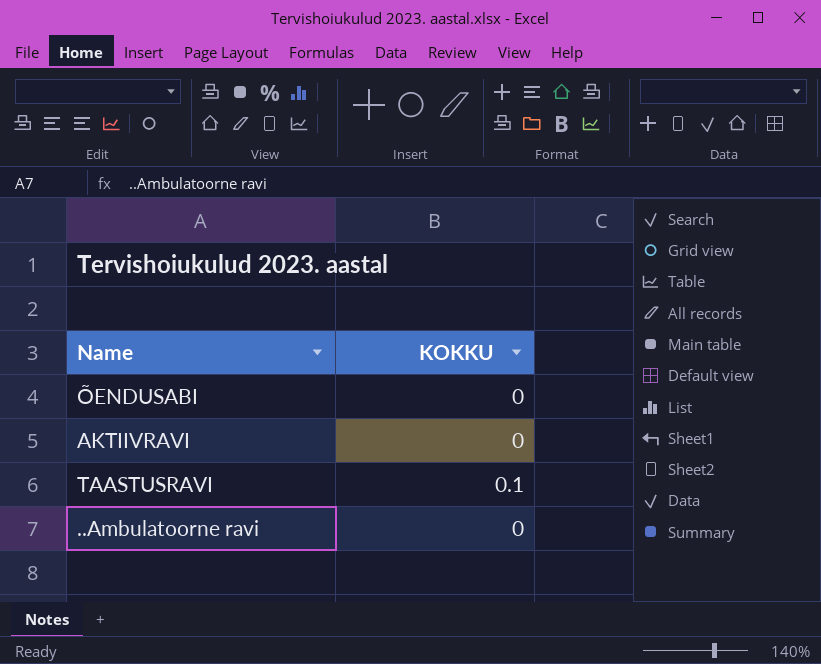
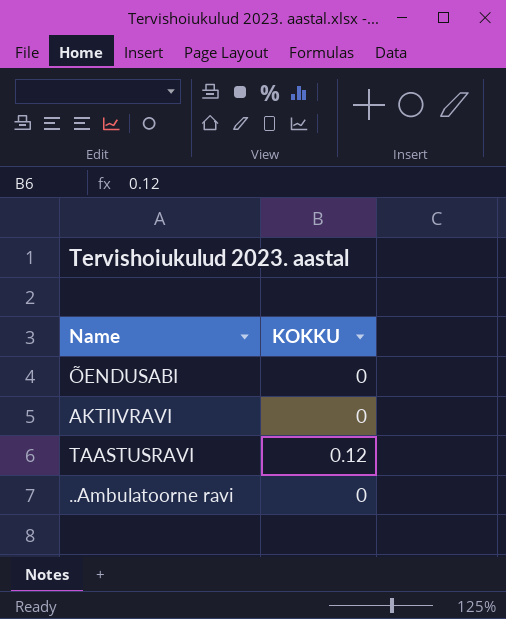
TAASTUSRAVI | KOKKU: 0.1 -> 0.12

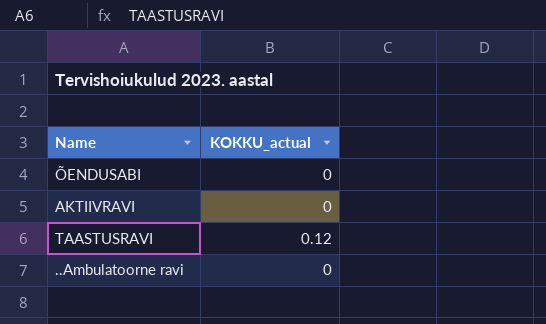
column name: KOKKU -> KOKKU_actual

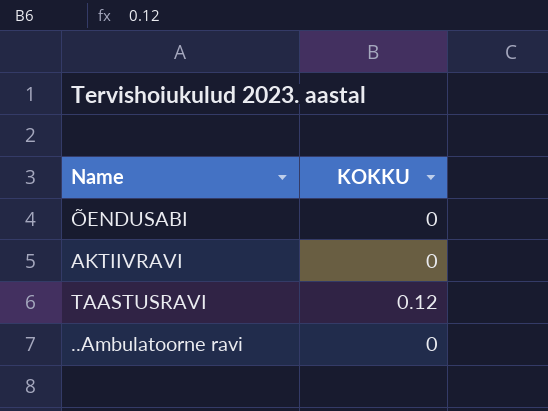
column name: KOKKU_actual -> KOKKU

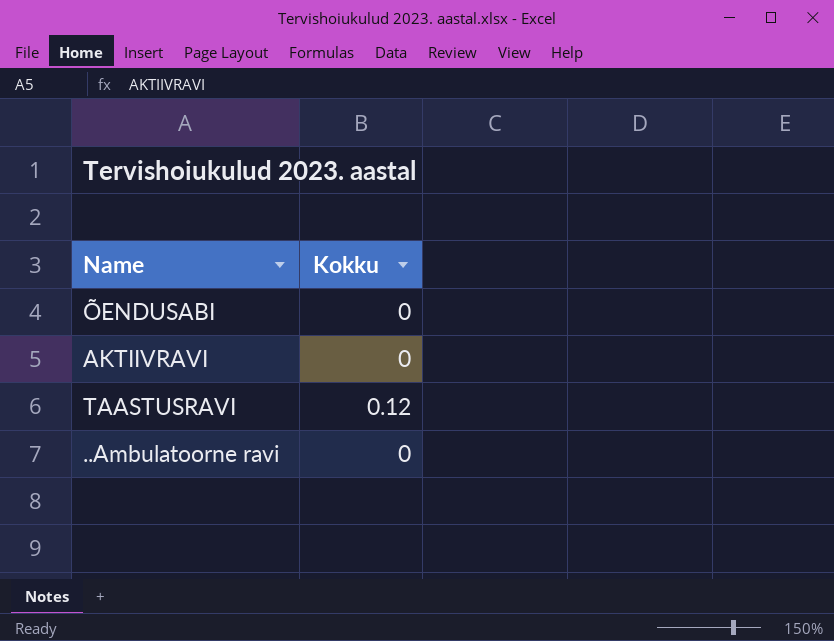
column name: KOKKU -> Kokku

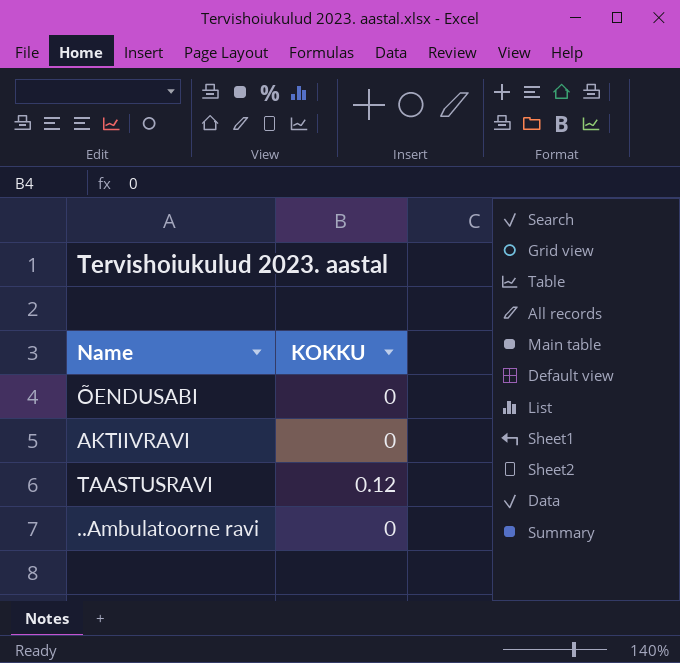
column name: Kokku -> KOKKU

